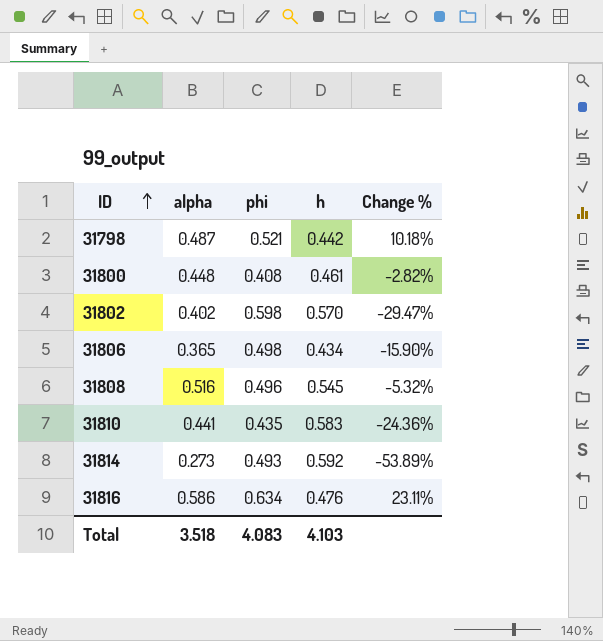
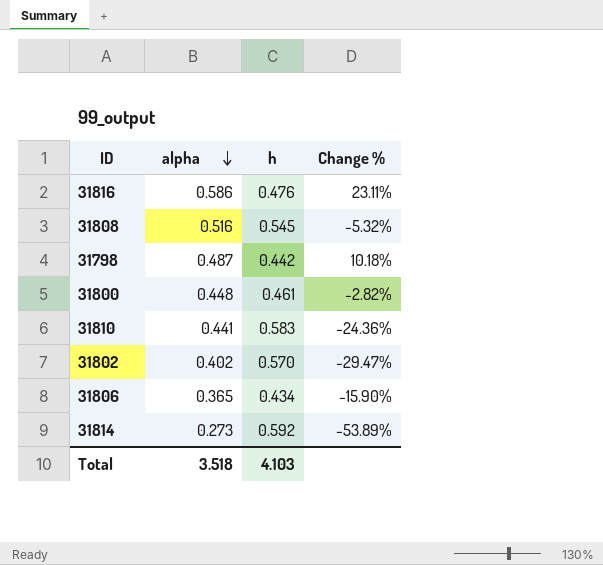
row order: ID ascending -> alpha descending
column phi | position: 3 -> none

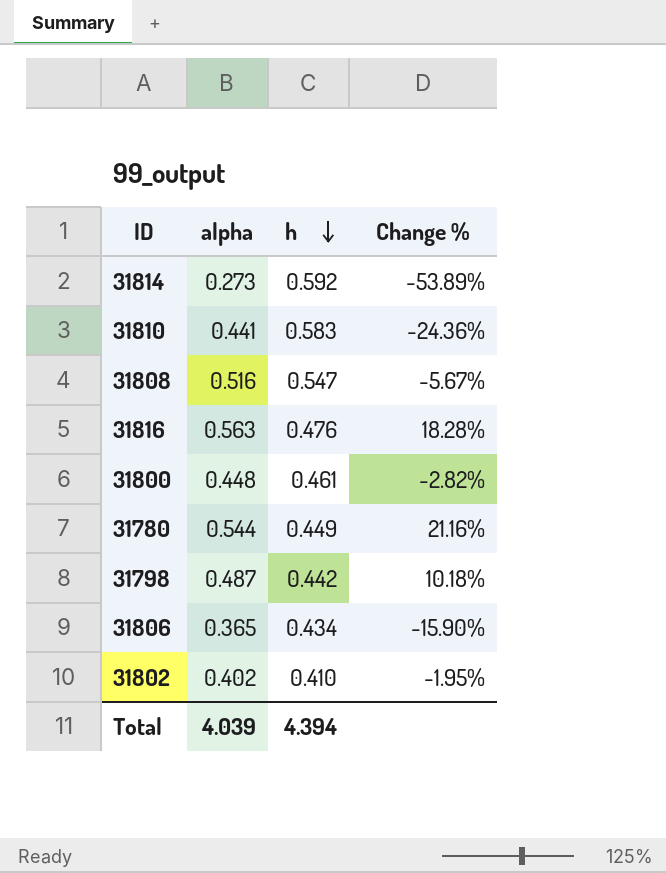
row order: alpha descending -> h descending
31808 | h: 0.545 -> 0.547
31808 | Change %: -5.32% -> -5.67%
31816 | alpha: 0.586 -> 0.563
31816 | Change %: 23.11% -> 18.28%
row 31780: none -> 0.544 | 0.449 | 21.16%
31802 | h: 0.570 -> 0.410
31802 | Change %: -29.47% -> -1.95%
Total | alpha: 3.518 -> 4.039
Total | h: 4.103 -> 4.394

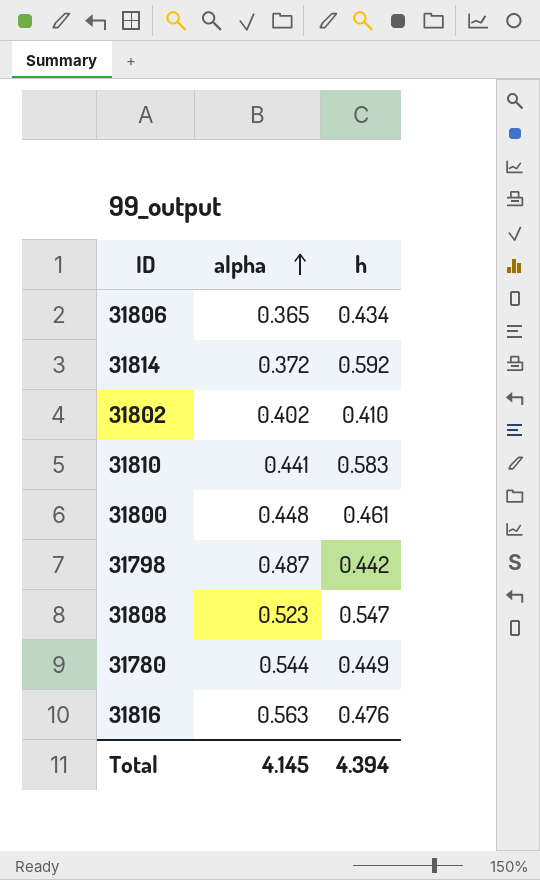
row order: h descending -> alpha ascending
column Change % | formula: ([alpha] - [h]) / [h] -> none
31814 | alpha: 0.273 -> 0.372
31808 | alpha: 0.516 -> 0.523
Total | alpha: 4.039 -> 4.145

